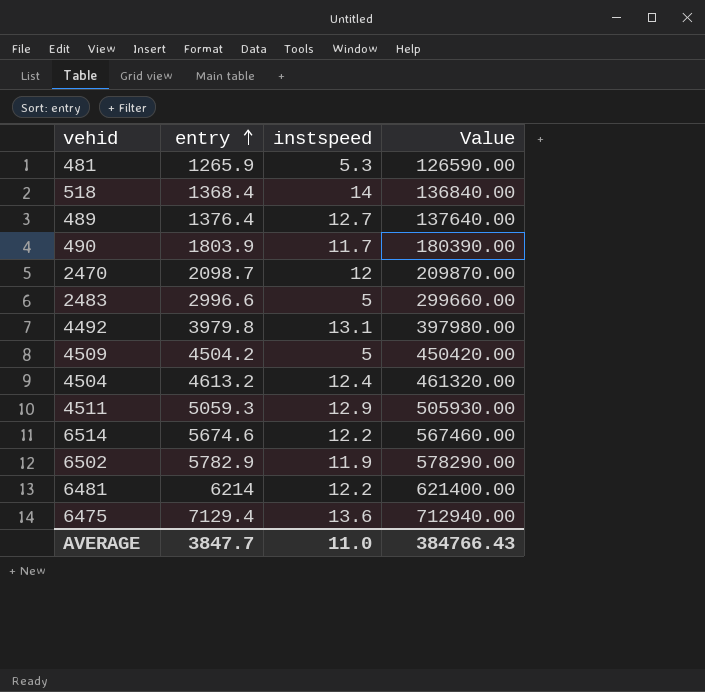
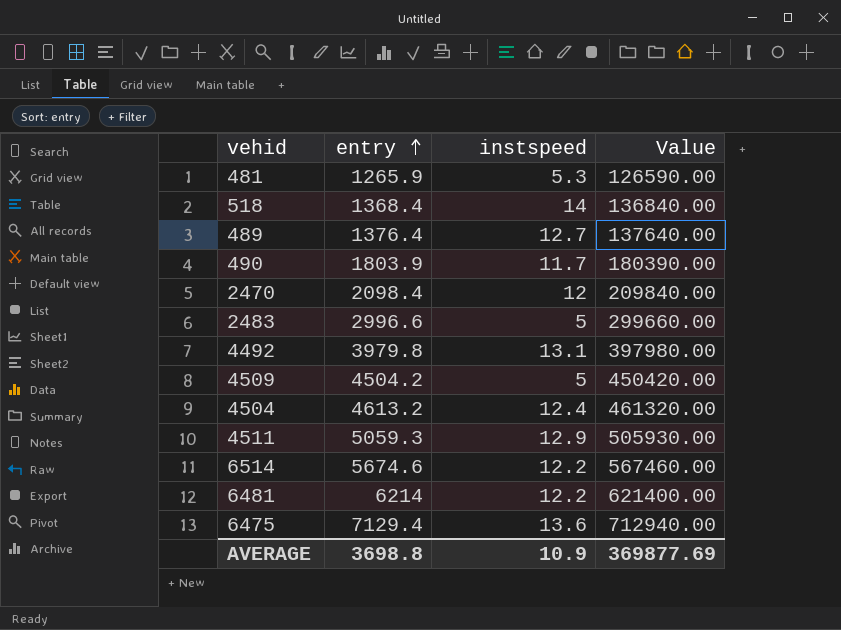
row 6502: 5782.9 | 11.9 | 578290.00 -> none
2470 | entry: 2098.7 -> 2098.4
2470 | Value: 209870.00 -> 209840.00
AVERAGE | entry: 3847.7 -> 3698.8
AVERAGE | instspeed: 11.0 -> 10.9
AVERAGE | Value: 384766.43 -> 369877.69

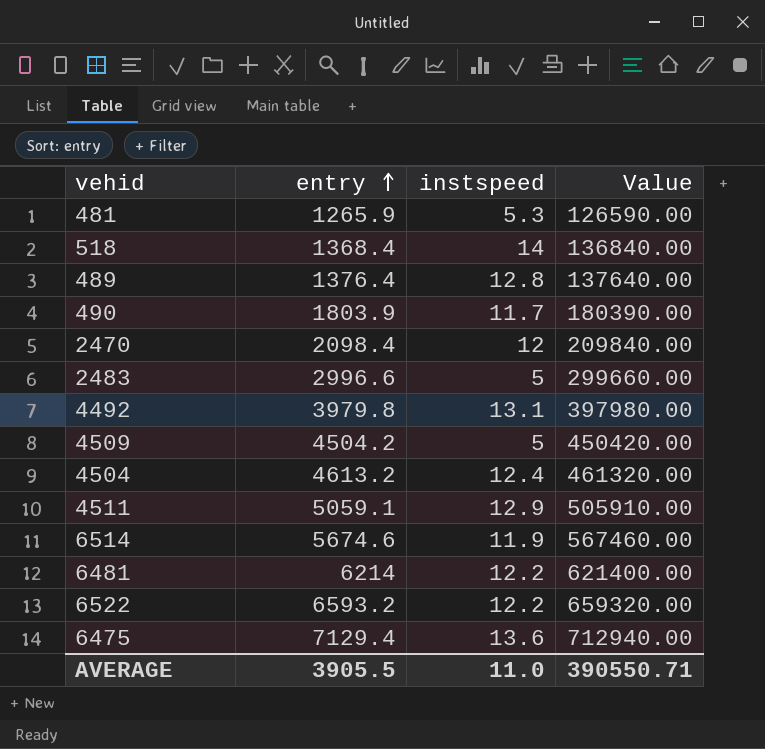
489 | instspeed: 12.7 -> 12.8
4511 | entry: 5059.3 -> 5059.1
4511 | Value: 505930.00 -> 505910.00
6514 | instspeed: 12.2 -> 11.9
row 6522: none -> 6593.2 | 12.2 | 659320.00
AVERAGE | entry: 3698.8 -> 3905.5
AVERAGE | instspeed: 10.9 -> 11.0
AVERAGE | Value: 369877.69 -> 390550.71

